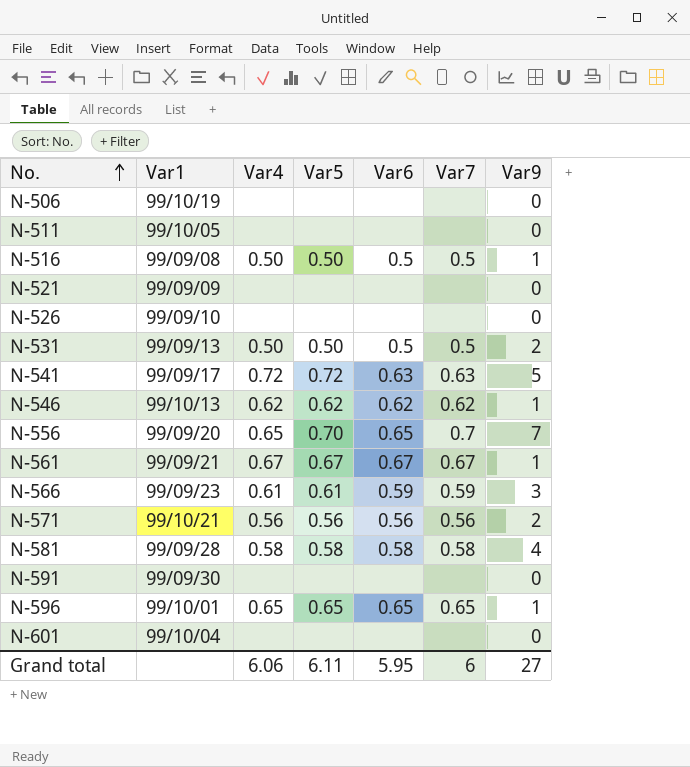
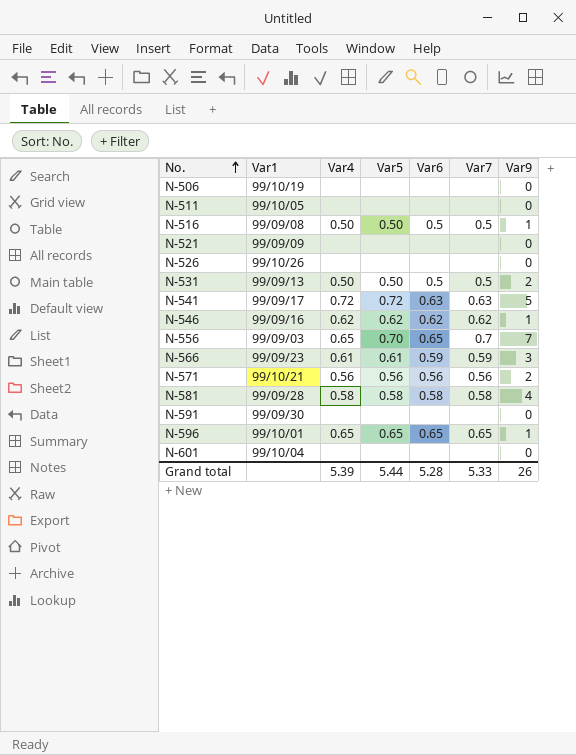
row N-561: 99/09/21 | 0.67 | 0.67 | 0.67 | 0.67 | 1 -> none
N-526 | Var1: 99/09/10 -> 99/10/26
N-546 | Var1: 99/10/13 -> 99/09/16
N-556 | Var1: 99/09/20 -> 99/09/03
Grand total | Var4: 6.06 -> 5.39
Grand total | Var5: 6.11 -> 5.44
Grand total | Var6: 5.95 -> 5.28
Grand total | Var7: 6 -> 5.33
Grand total | Var9: 27 -> 26

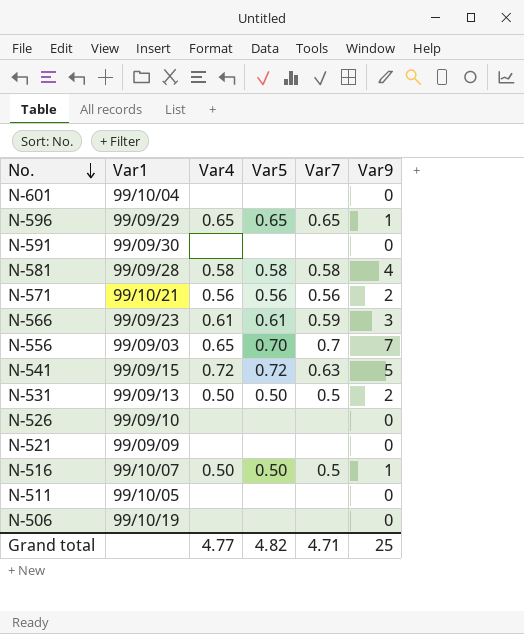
row order: No. ascending -> No. descending
column Var6 | position: 5 -> none
row N-546: 99/09/16 | 0.62 | 0.62 | 0.62 | 0.62 | 1 -> none
N-596 | Var1: 99/10/01 -> 99/09/29
N-541 | Var1: 99/09/17 -> 99/09/15
N-526 | Var1: 99/10/26 -> 99/09/10
N-516 | Var1: 99/09/08 -> 99/10/07
Grand total | Var4: 5.39 -> 4.77
Grand total | Var5: 5.44 -> 4.82
Grand total | Var7: 5.33 -> 4.71
Grand total | Var9: 26 -> 25

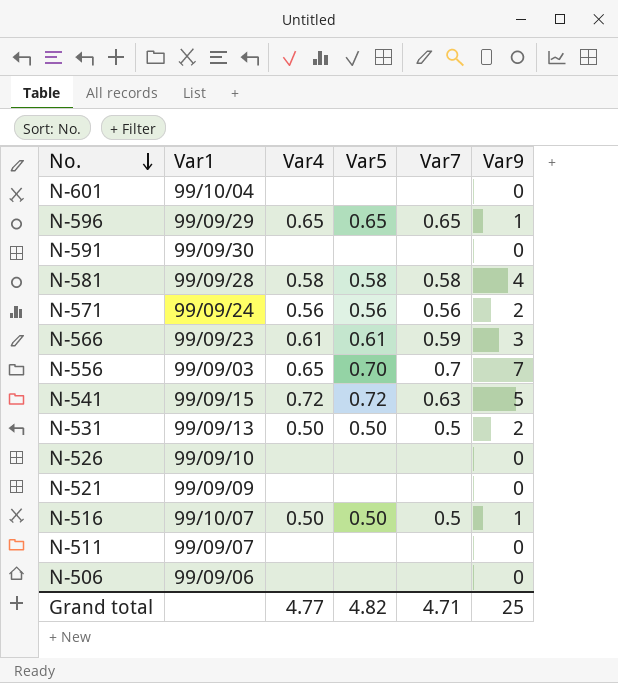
N-571 | Var1: 99/10/21 -> 99/09/24
N-511 | Var1: 99/10/05 -> 99/09/07
N-506 | Var1: 99/10/19 -> 99/09/06

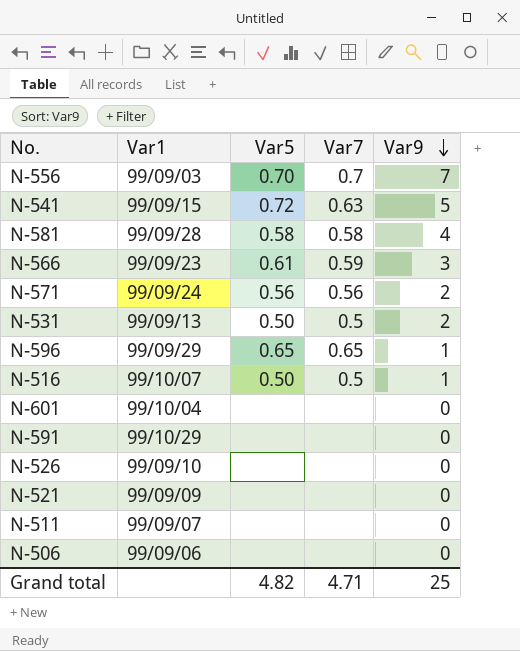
row order: No. descending -> Var9 descending
column Var4 | position: 3 -> none
N-591 | Var1: 99/09/30 -> 99/10/29

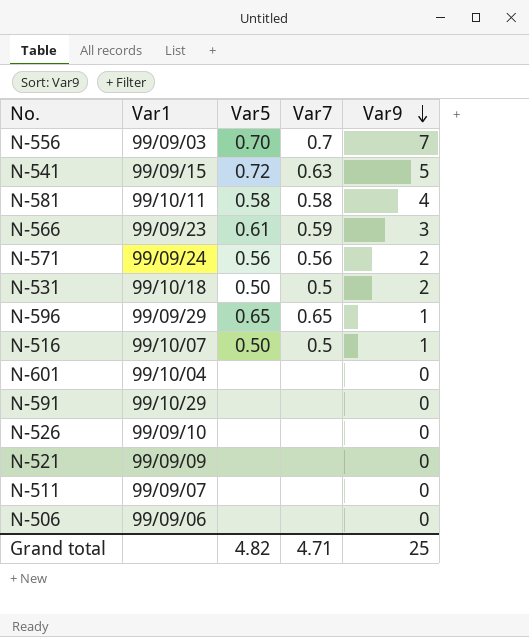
N-581 | Var1: 99/09/28 -> 99/10/11
N-531 | Var1: 99/09/13 -> 99/10/18

